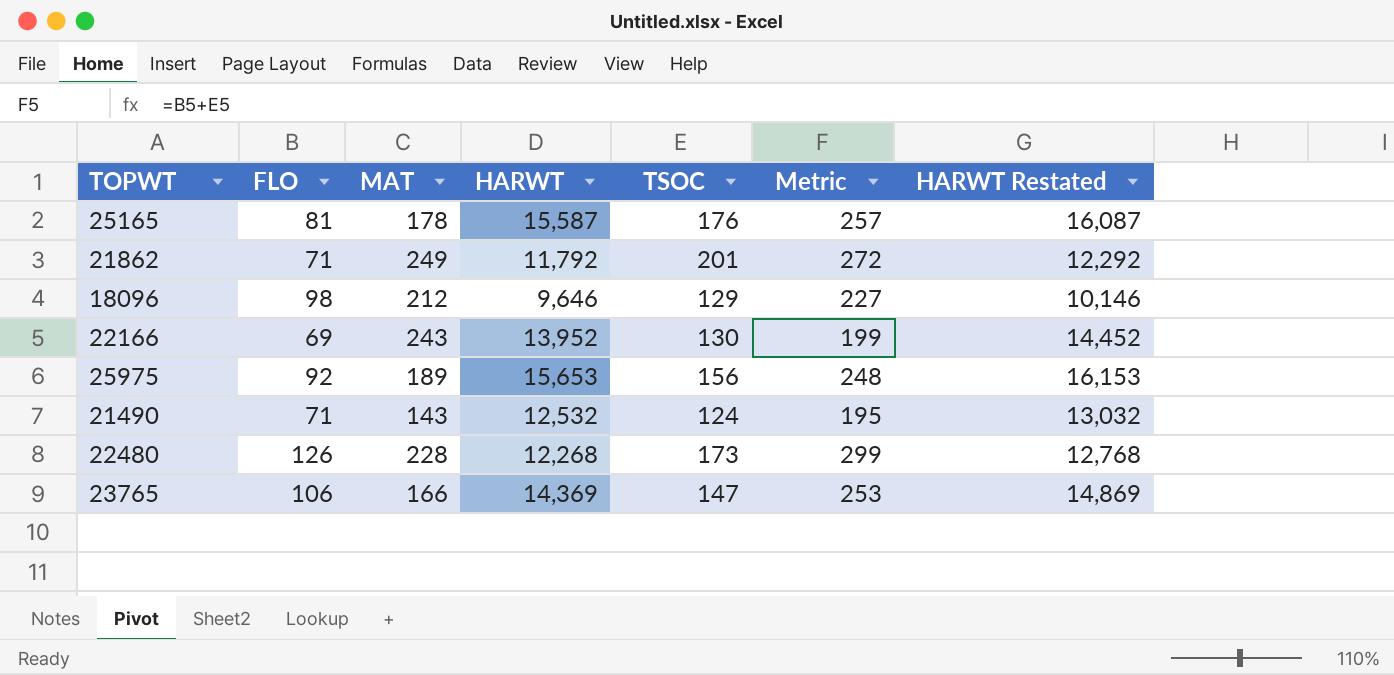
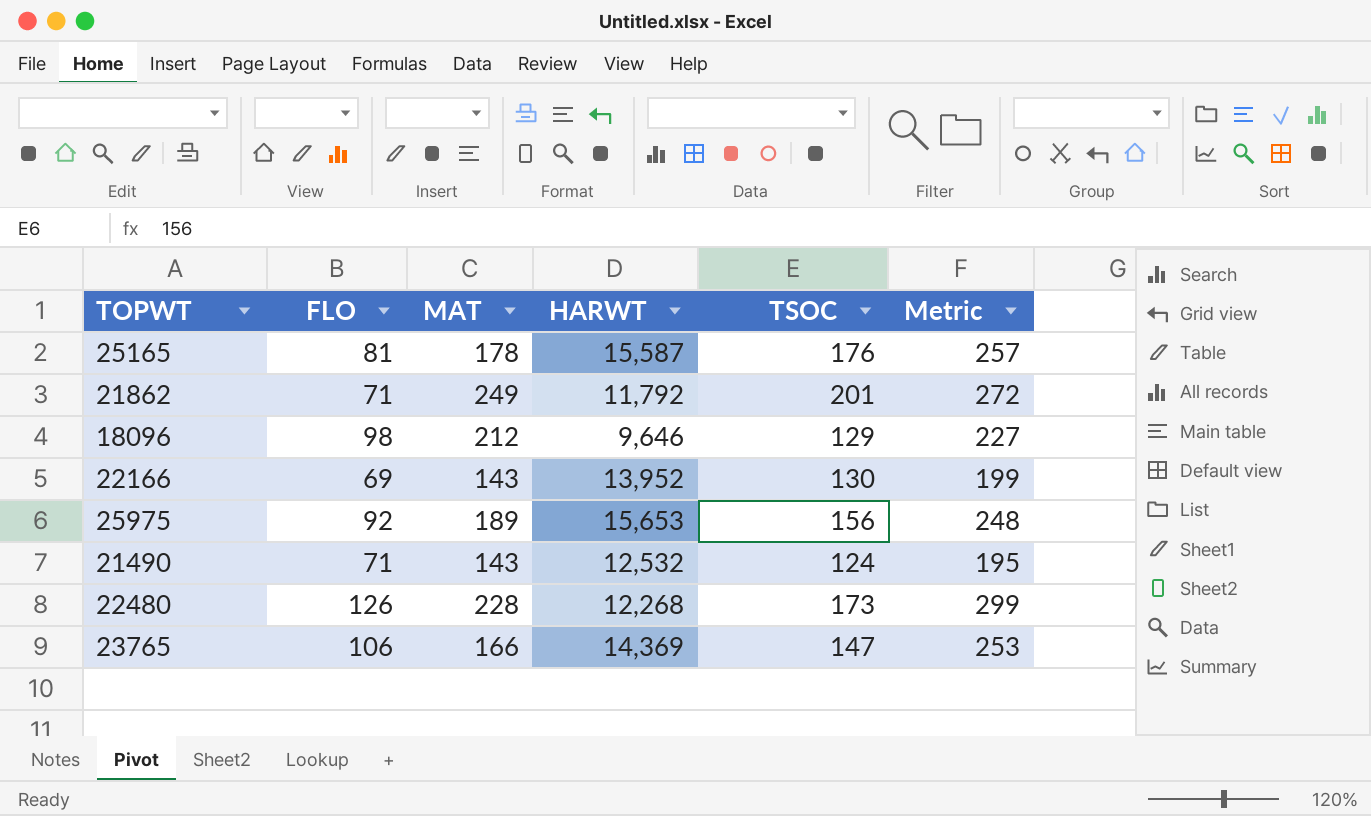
column HARWT Restated | formula: [HARWT] + 500 -> none
22166 | MAT: 243 -> 143

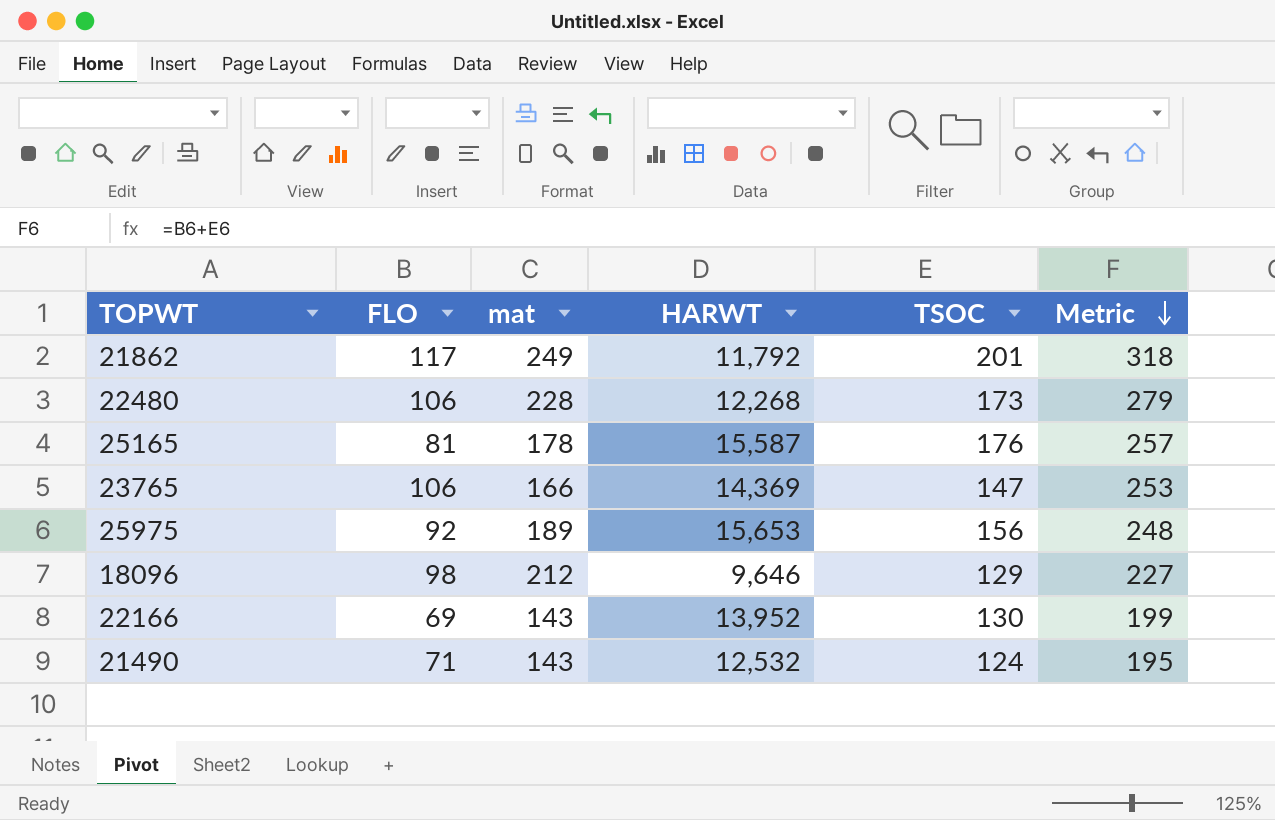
row order: none -> Metric descending
column name: MAT -> mat
21862 | FLO: 71 -> 117
21862 | Metric: 272 -> 318
22480 | FLO: 126 -> 106
22480 | Metric: 299 -> 279

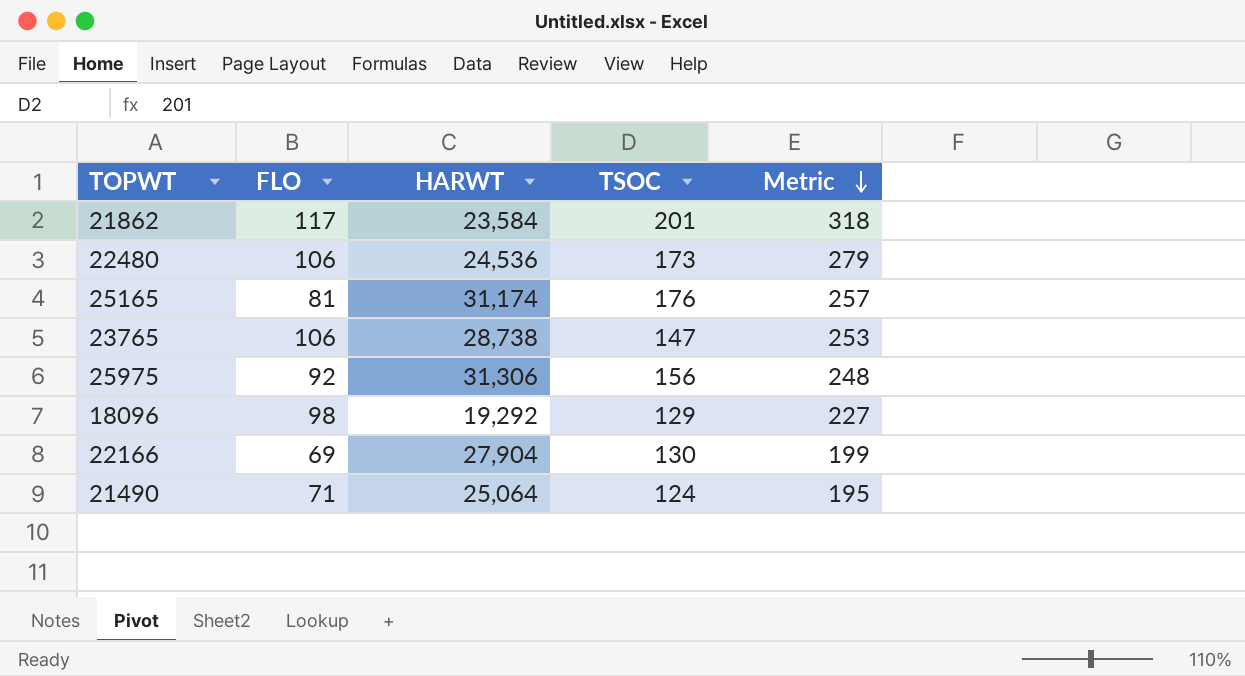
column mat | position: 3 -> none
21862 | HARWT: 11,792 -> 23,584
22480 | HARWT: 12,268 -> 24,536
25165 | HARWT: 15,587 -> 31,174
23765 | HARWT: 14,369 -> 28,738
25975 | HARWT: 15,653 -> 31,306
18096 | HARWT: 9,646 -> 19,292
22166 | HARWT: 13,952 -> 27,904
21490 | HARWT: 12,532 -> 25,064

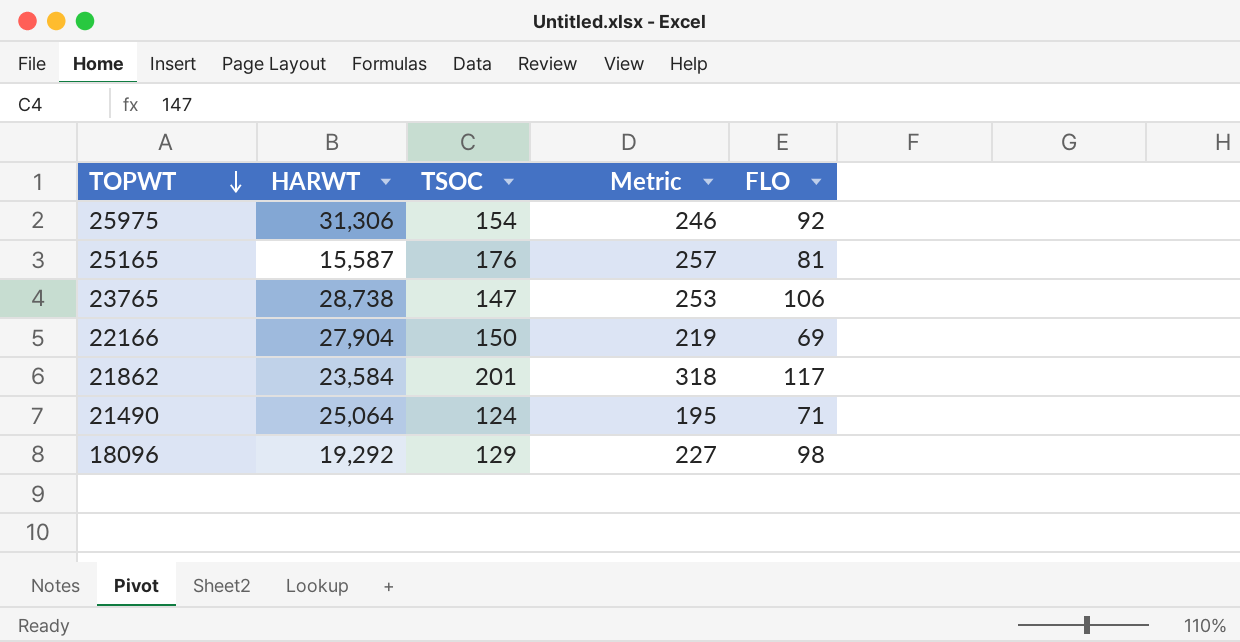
row order: Metric descending -> TOPWT descending
column FLO | position: 2 -> 5
row 22480: 106 | 24,536 | 173 | 279 -> none
25975 | TSOC: 156 -> 154
25975 | Metric: 248 -> 246
25165 | HARWT: 31,174 -> 15,587
22166 | TSOC: 130 -> 150
22166 | Metric: 199 -> 219

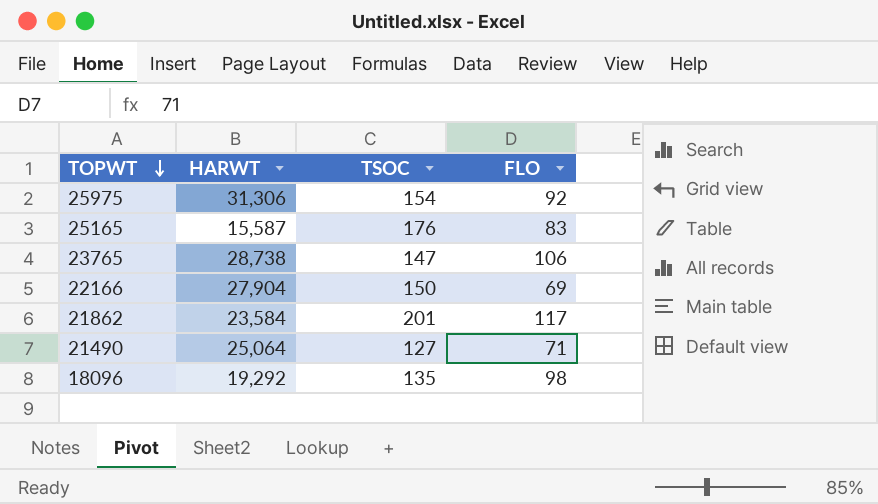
column Metric | formula: [TSOC] + [FLO] -> none
25165 | FLO: 81 -> 83
21490 | TSOC: 124 -> 127
18096 | TSOC: 129 -> 135

